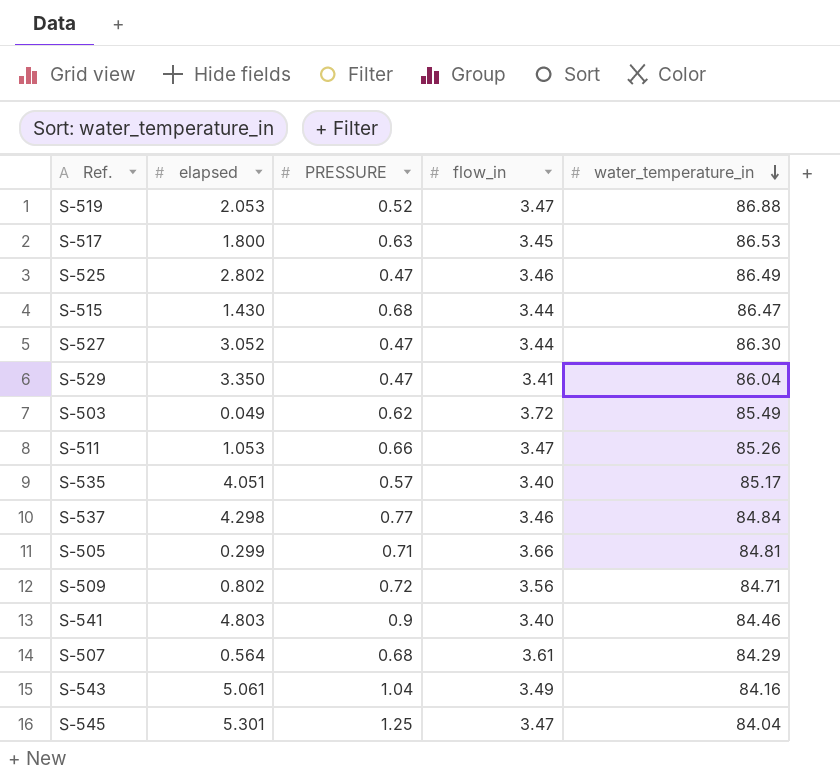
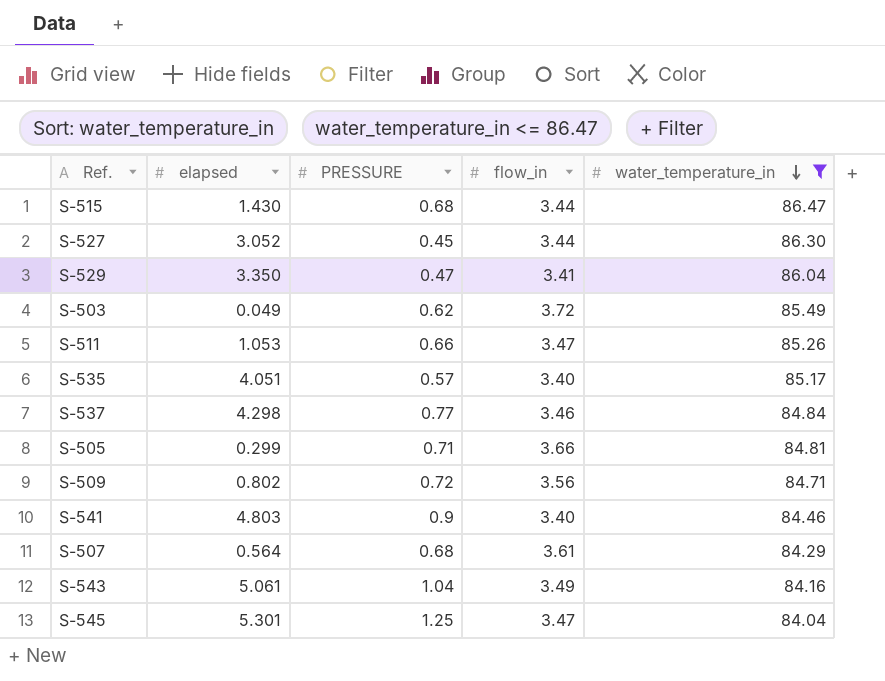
filter: none -> water_temperature_in <= 86.47
S-527 | PRESSURE: 0.47 -> 0.45

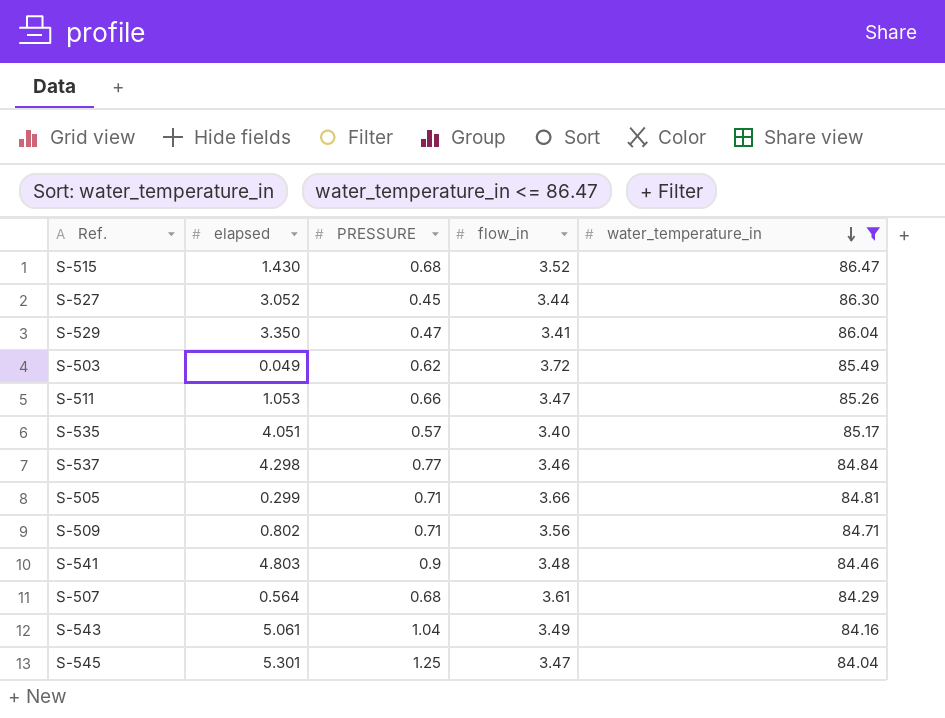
S-515 | flow_in: 3.44 -> 3.52
S-509 | PRESSURE: 0.72 -> 0.71
S-541 | flow_in: 3.40 -> 3.48

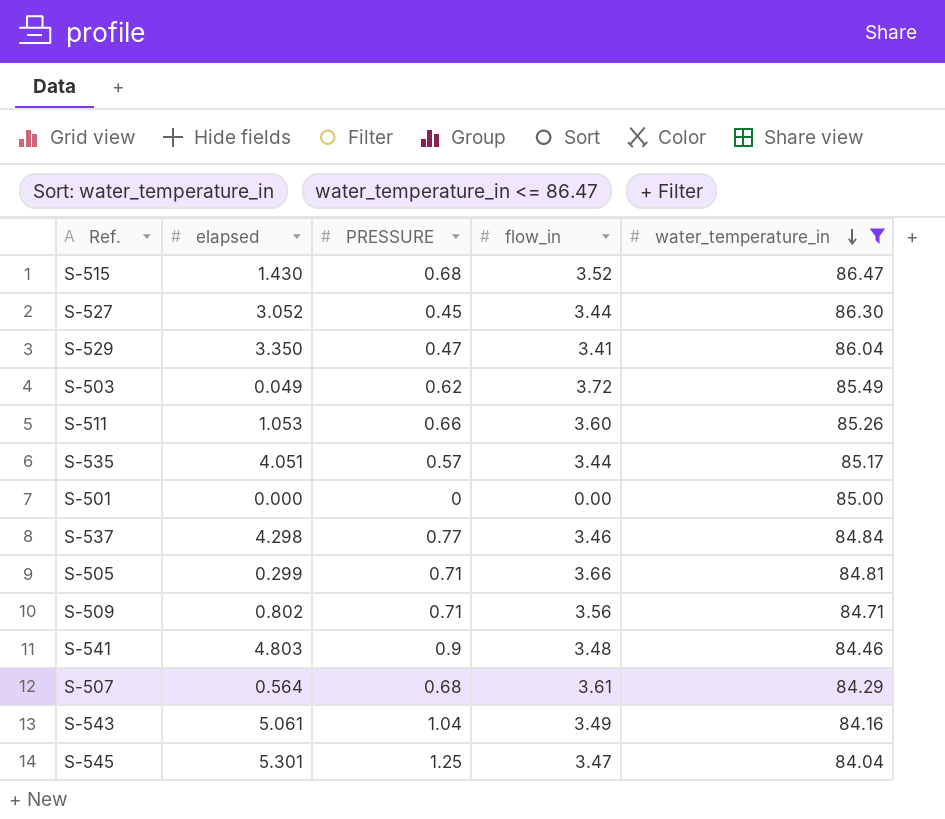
S-511 | flow_in: 3.47 -> 3.60
S-535 | flow_in: 3.40 -> 3.44
row S-501: none -> 0.000 | 0 | 0.00 | 85.00

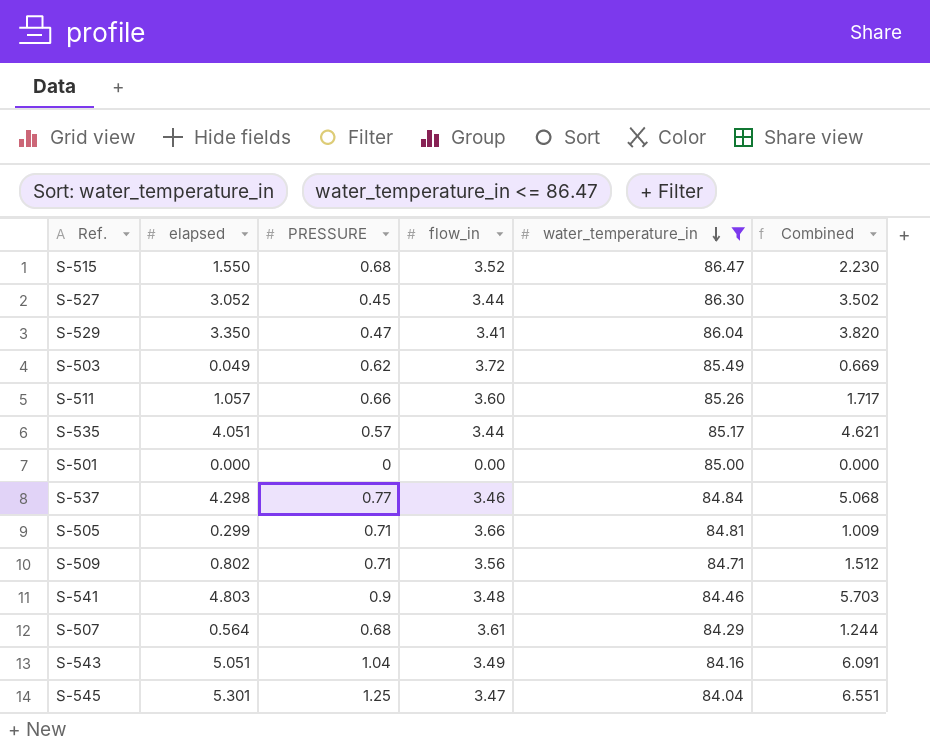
column Combined | formula: none -> [elapsed] + [PRESSURE]
S-515 | elapsed: 1.430 -> 1.550
S-511 | elapsed: 1.053 -> 1.057
S-543 | elapsed: 5.061 -> 5.051

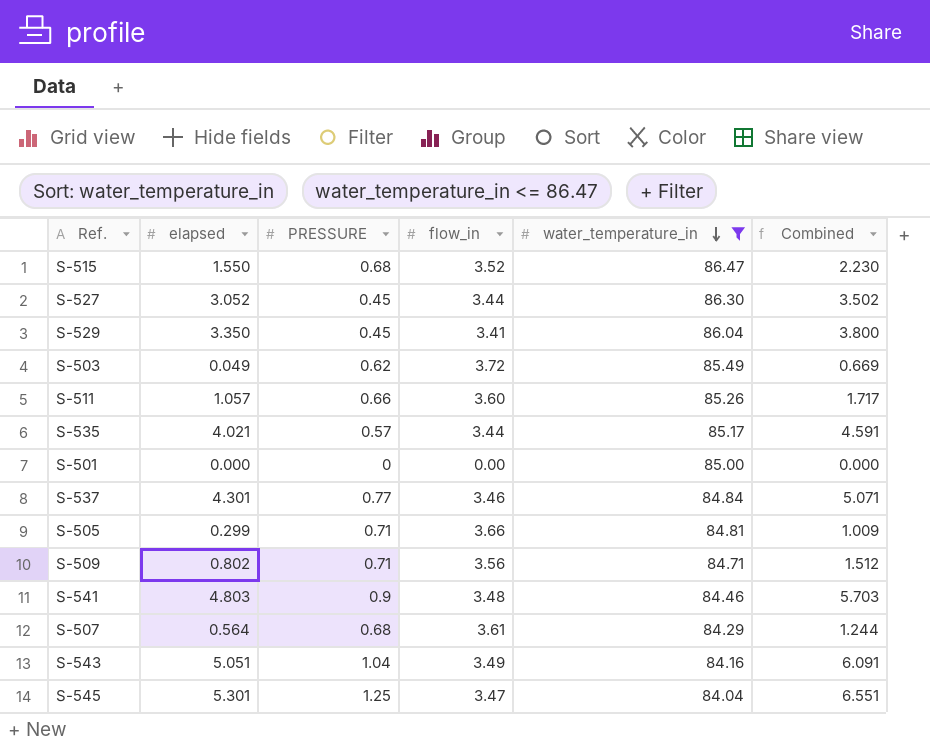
S-529 | PRESSURE: 0.47 -> 0.45
S-529 | Combined: 3.820 -> 3.800
S-535 | elapsed: 4.051 -> 4.021
S-535 | Combined: 4.621 -> 4.591
S-537 | elapsed: 4.298 -> 4.301
S-537 | Combined: 5.068 -> 5.071

